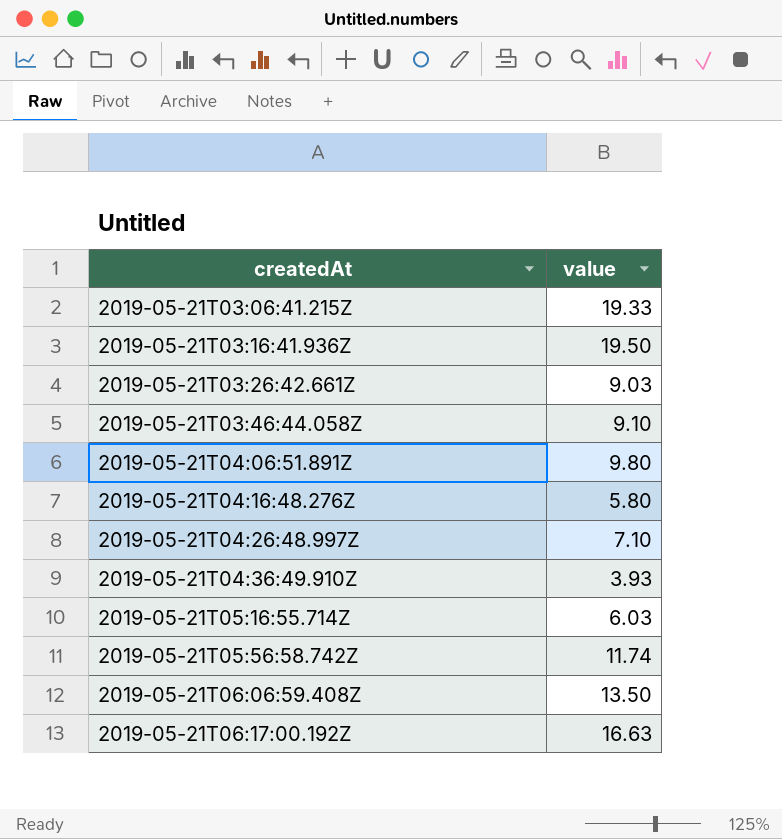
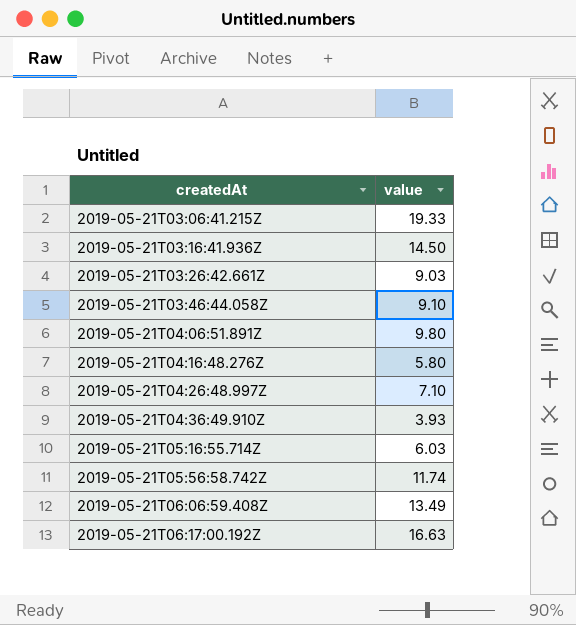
2019-05-21T03:16:41.936Z | value: 19.50 -> 14.50
2019-05-21T06:06:59.408Z | value: 13.50 -> 13.49

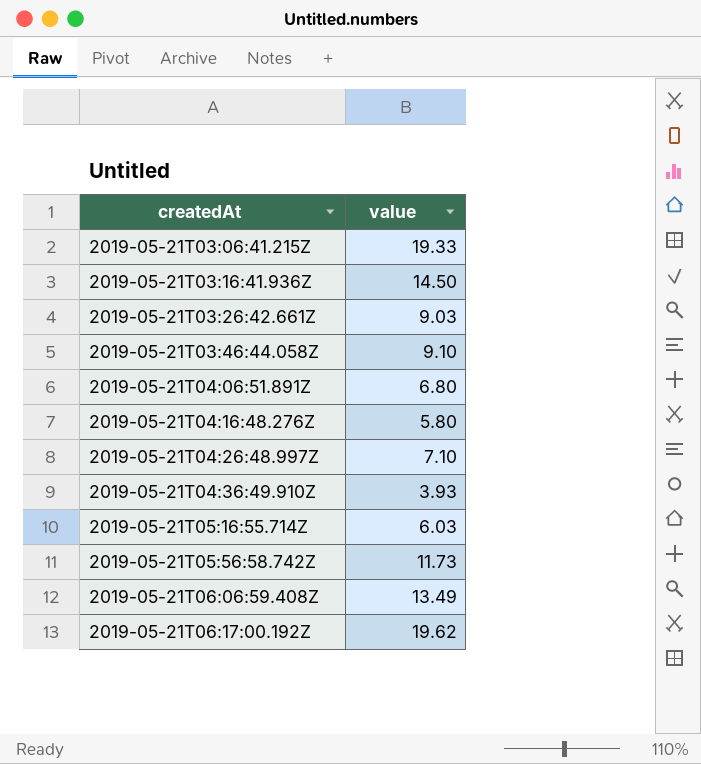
2019-05-21T04:06:51.891Z | value: 9.80 -> 6.80
2019-05-21T05:56:58.742Z | value: 11.74 -> 11.73
2019-05-21T06:17:00.192Z | value: 16.63 -> 19.62

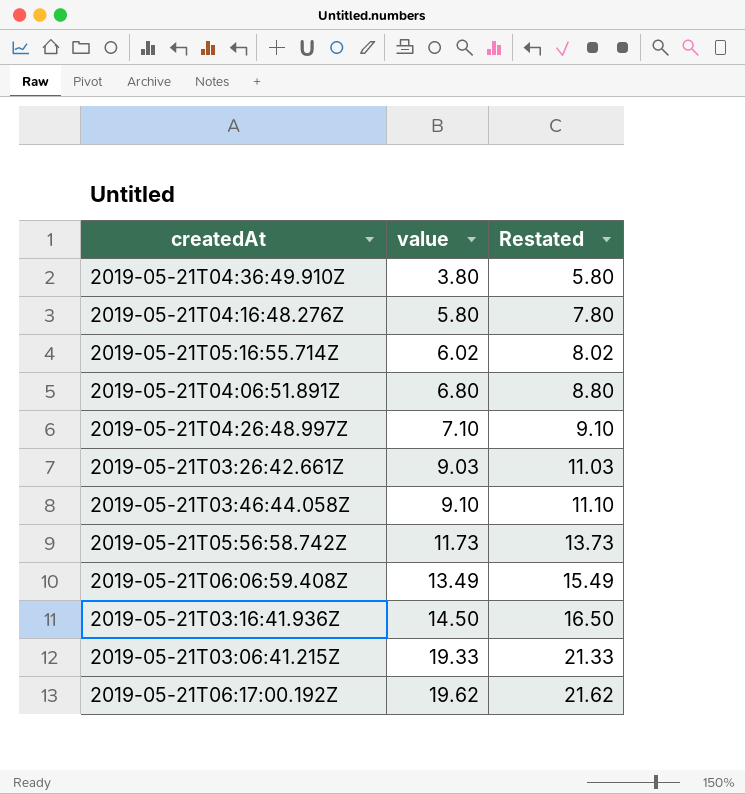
row order: createdAt ascending -> value ascending
column Restated | formula: none -> [value] + 2
2019-05-21T04:36:49.910Z | value: 3.93 -> 3.80
2019-05-21T05:16:55.714Z | value: 6.03 -> 6.02

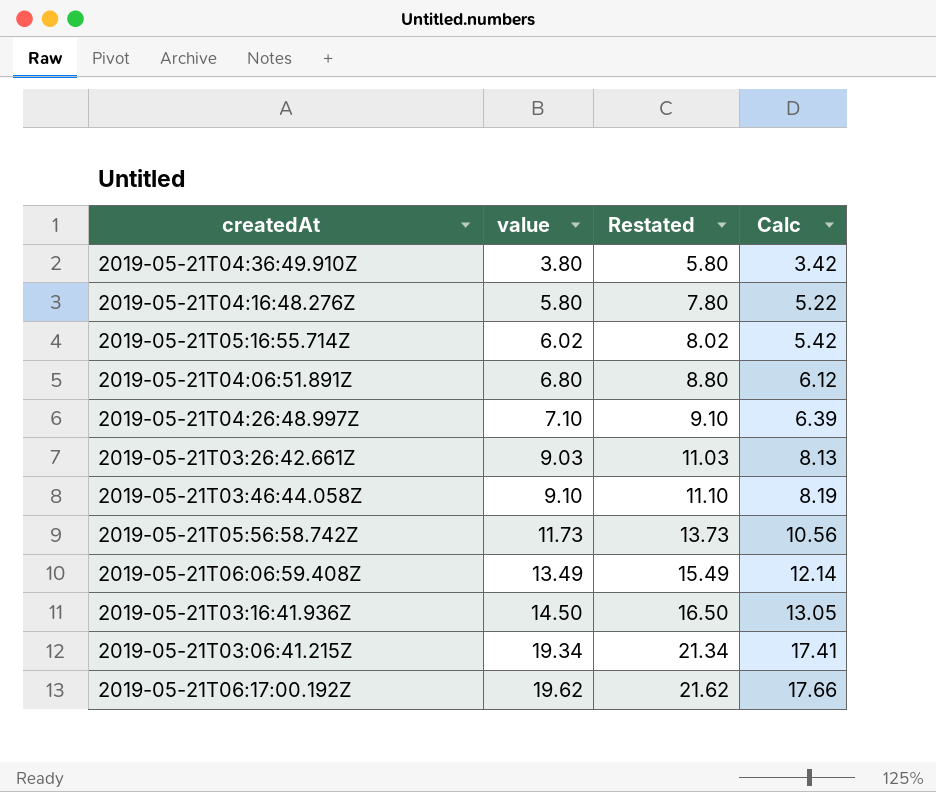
column Calc | formula: none -> [value] * 0.9
2019-05-21T03:06:41.215Z | value: 19.33 -> 19.34
2019-05-21T03:06:41.215Z | Restated: 21.33 -> 21.34

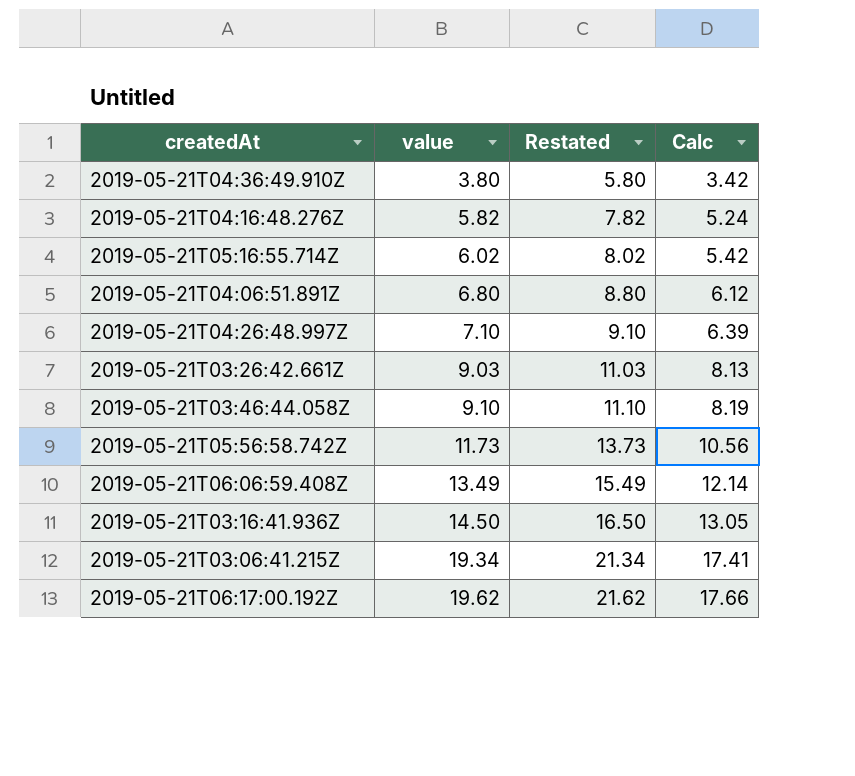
2019-05-21T04:16:48.276Z | value: 5.80 -> 5.82
2019-05-21T04:16:48.276Z | Restated: 7.80 -> 7.82
2019-05-21T04:16:48.276Z | Calc: 5.22 -> 5.24

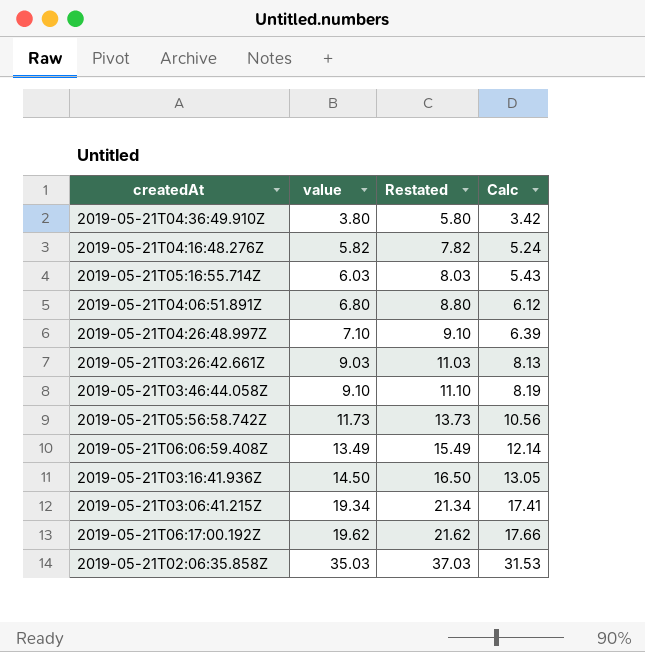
2019-05-21T05:16:55.714Z | value: 6.02 -> 6.03
2019-05-21T05:16:55.714Z | Restated: 8.02 -> 8.03
2019-05-21T05:16:55.714Z | Calc: 5.42 -> 5.43
row 2019-05-21T02:06:35.858Z: none -> 35.03 | 37.03 | 31.53

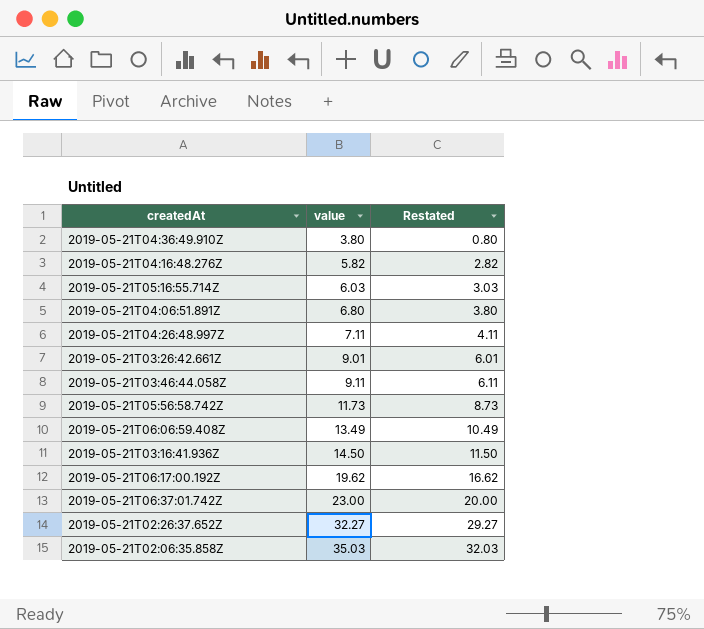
column Calc | formula: [value] * 0.9 -> none
column Restated | formula: [value] + 2 -> [value] - 3
row 2019-05-21T03:06:41.215Z: 19.34 | 21.34 | 17.41 -> none
2019-05-21T04:26:48.997Z | value: 7.10 -> 7.11
2019-05-21T03:26:42.661Z | value: 9.03 -> 9.01
2019-05-21T03:46:44.058Z | value: 9.10 -> 9.11
row 2019-05-21T06:37:01.742Z: none -> 23.00 | 20.00
row 2019-05-21T02:26:37.652Z: none -> 32.27 | 29.27

